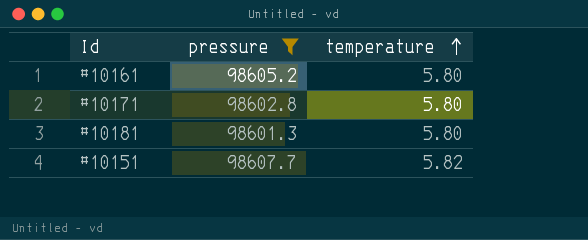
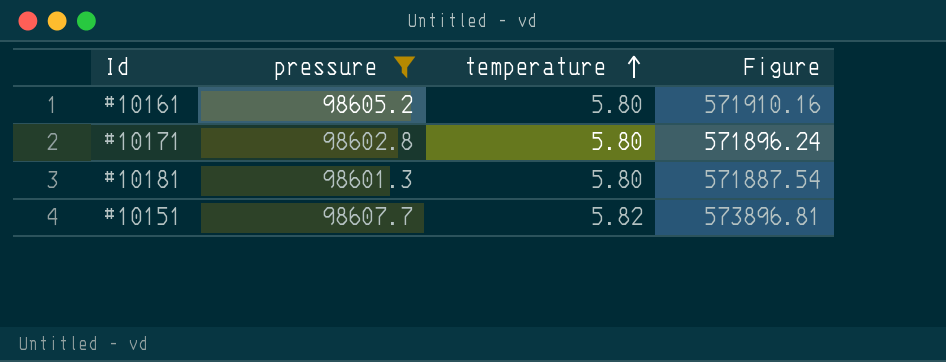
column Figure | formula: none -> [pressure] * [temperature]

